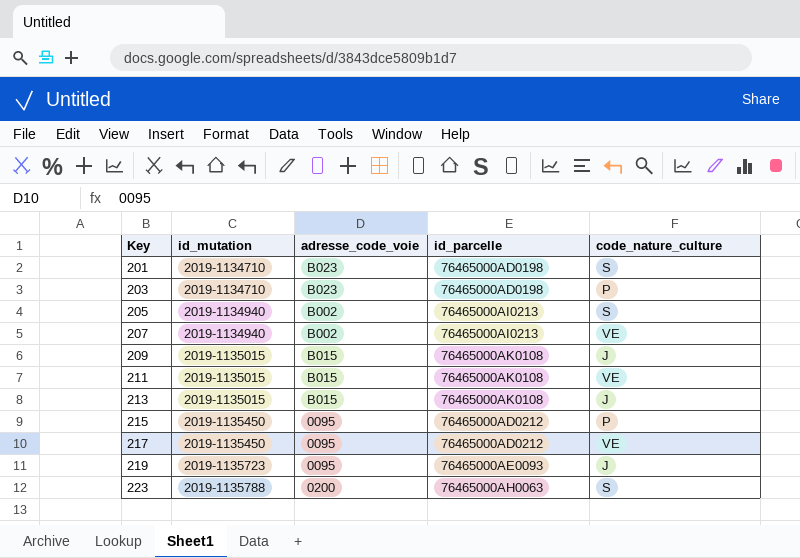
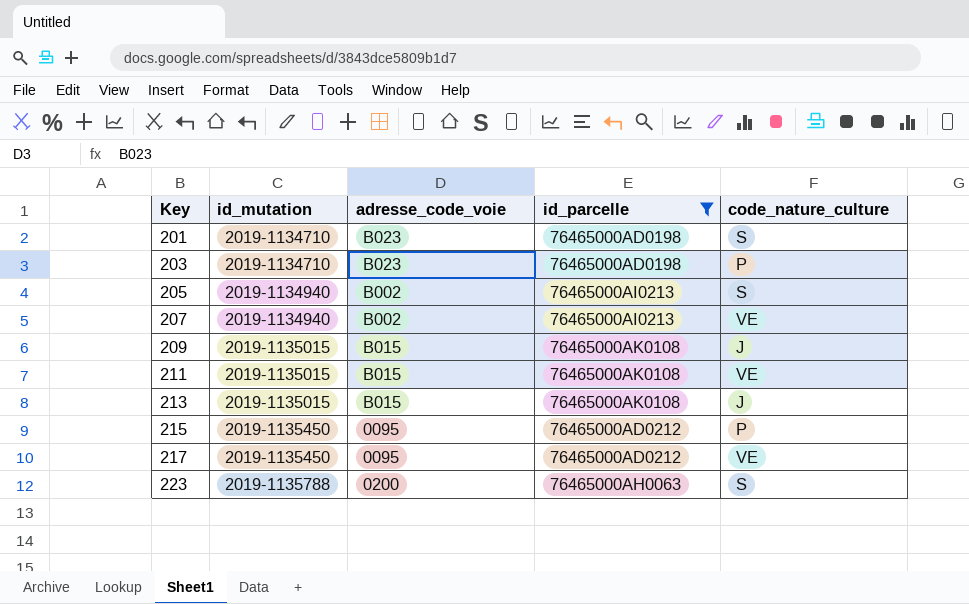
filter: none -> id_parcelle != 76465000AE0093

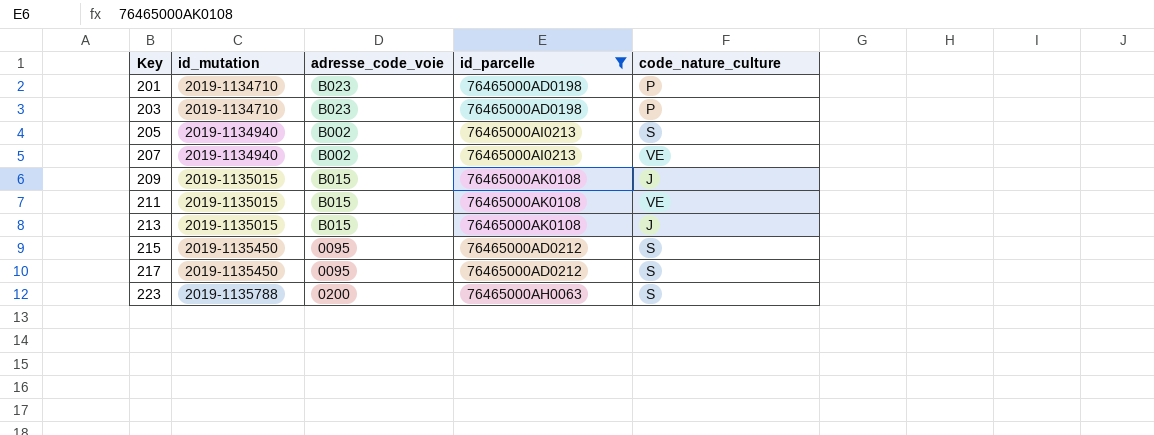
201 | code_nature_culture: S -> P
215 | code_nature_culture: P -> S
217 | code_nature_culture: VE -> S

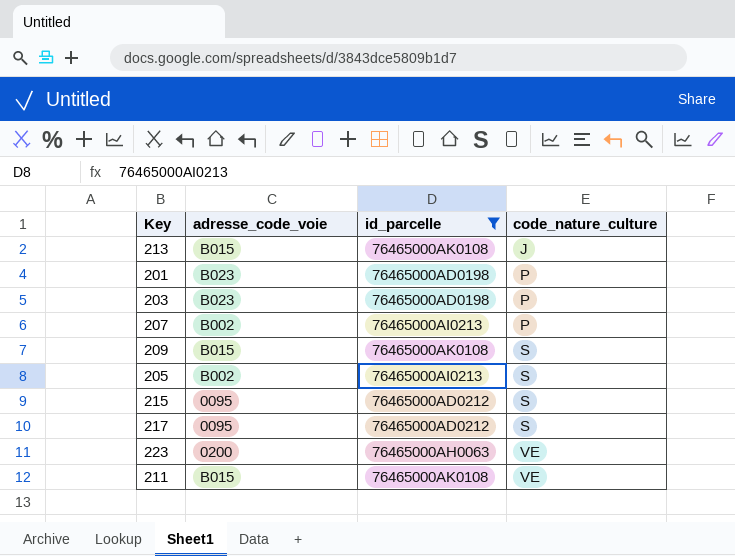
row order: Key ascending -> code_nature_culture ascending
column id_mutation | position: 2 -> none
207 | code_nature_culture: VE -> P
209 | code_nature_culture: J -> S
223 | code_nature_culture: S -> VE

